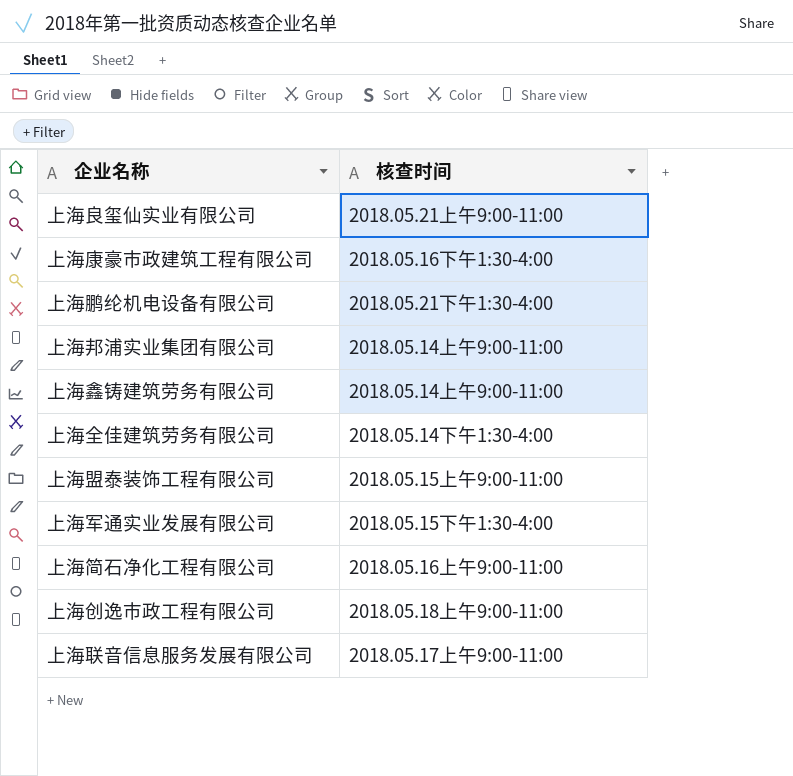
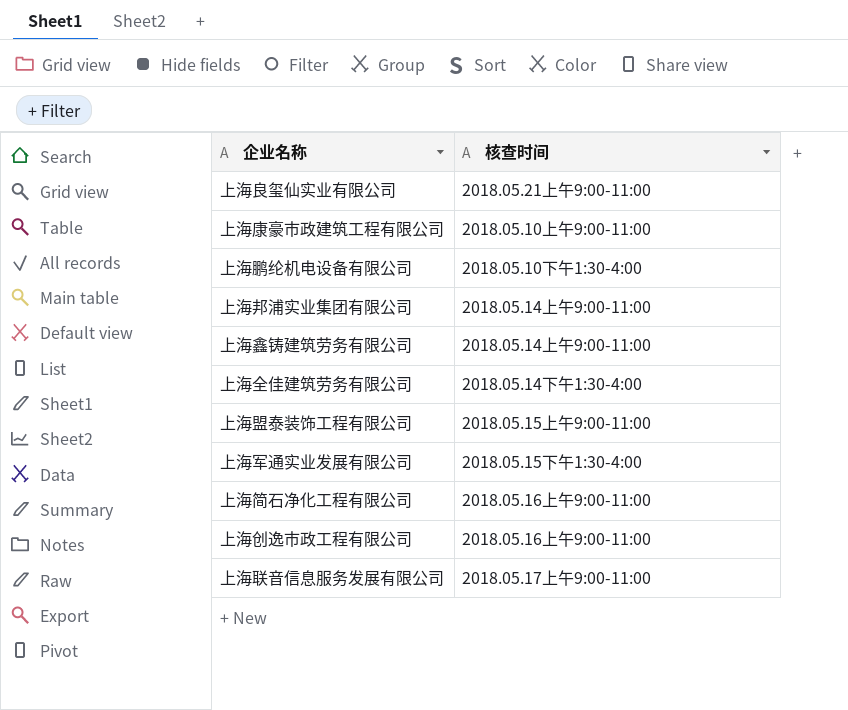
上海康豪市政建筑工程有限公司 | 核查时间: 2018.05.16下午1:30-4:00 -> 2018.05.10上午9:00-11:00
上海鹏纶机电设备有限公司 | 核查时间: 2018.05.21下午1:30-4:00 -> 2018.05.10下午1:30-4:00
上海创逸市政工程有限公司 | 核查时间: 2018.05.18上午9:00-11:00 -> 2018.05.16上午9:00-11:00

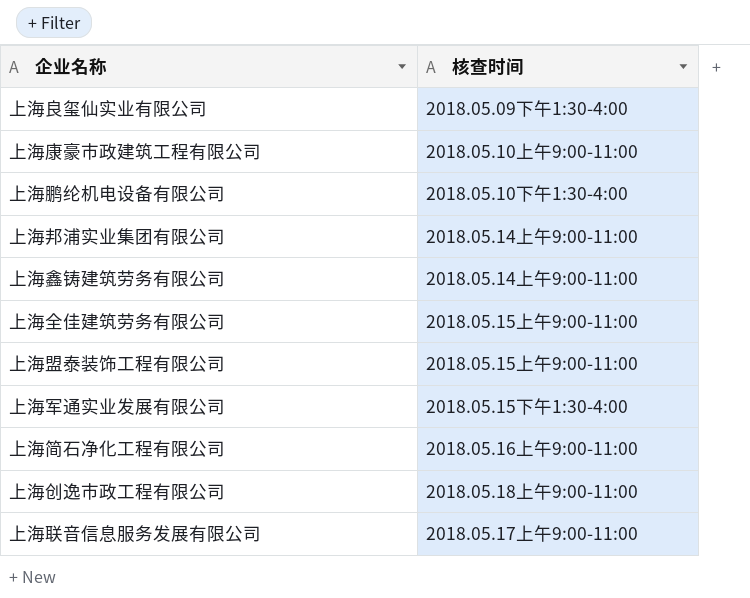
上海良玺仙实业有限公司 | 核查时间: 2018.05.21上午9:00-11:00 -> 2018.05.09下午1:30-4:00
上海全佳建筑劳务有限公司 | 核查时间: 2018.05.14下午1:30-4:00 -> 2018.05.15上午9:00-11:00
上海创逸市政工程有限公司 | 核查时间: 2018.05.16上午9:00-11:00 -> 2018.05.18上午9:00-11:00

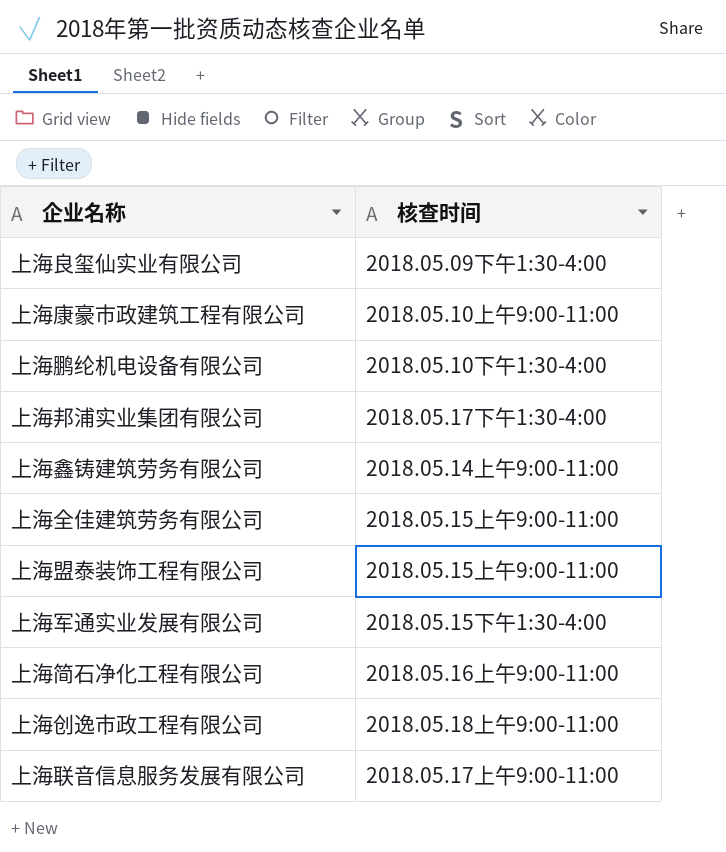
上海邦浦实业集团有限公司 | 核查时间: 2018.05.14上午9:00-11:00 -> 2018.05.17下午1:30-4:00

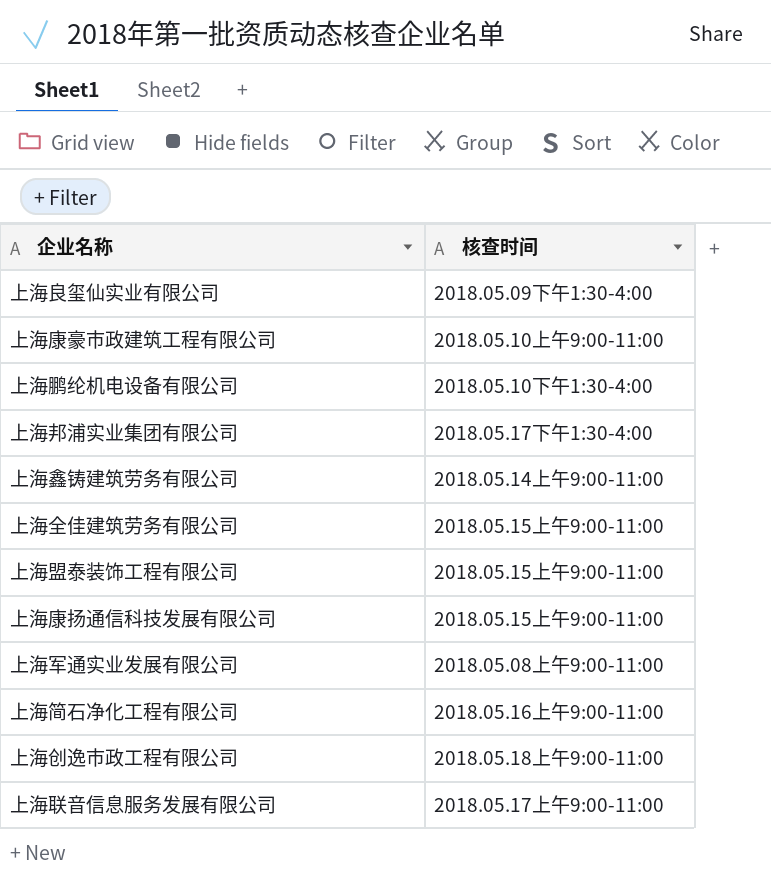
row 上海康扬通信科技发展有限公司: none -> 2018.05.15上午9:00-11:00
上海军通实业发展有限公司 | 核查时间: 2018.05.15下午1:30-4:00 -> 2018.05.08上午9:00-11:00

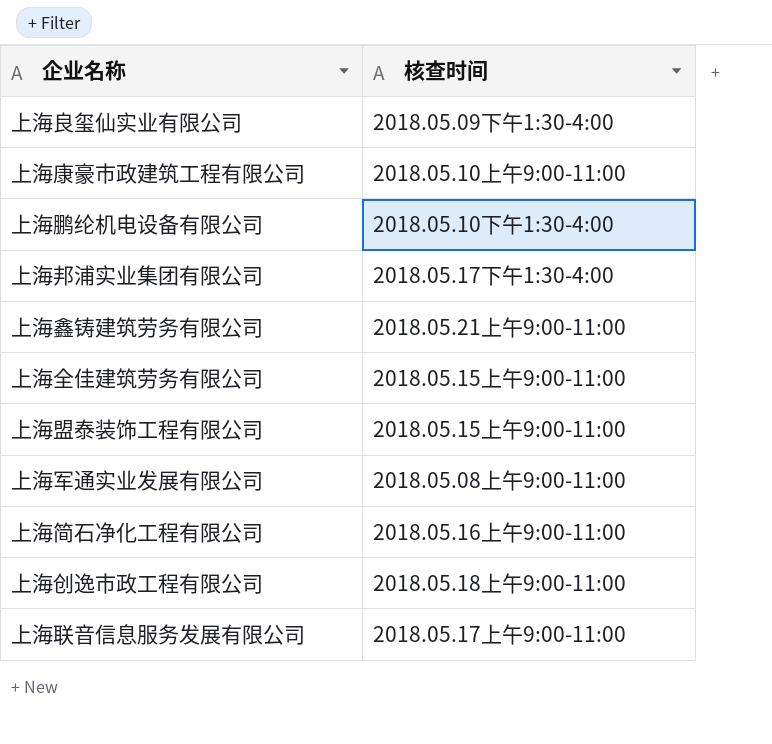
row 上海康扬通信科技发展有限公司: 2018.05.15上午9:00-11:00 -> none
上海鑫铸建筑劳务有限公司 | 核查时间: 2018.05.14上午9:00-11:00 -> 2018.05.21上午9:00-11:00

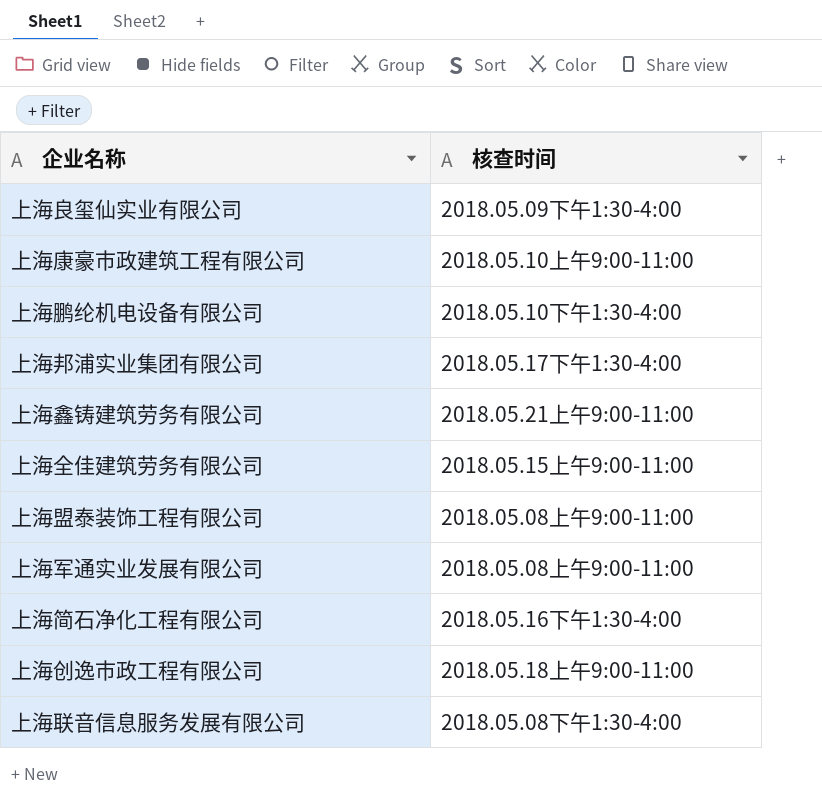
上海盟泰装饰工程有限公司 | 核查时间: 2018.05.15上午9:00-11:00 -> 2018.05.08上午9:00-11:00
上海简石净化工程有限公司 | 核查时间: 2018.05.16上午9:00-11:00 -> 2018.05.16下午1:30-4:00
上海联音信息服务发展有限公司 | 核查时间: 2018.05.17上午9:00-11:00 -> 2018.05.08下午1:30-4:00

